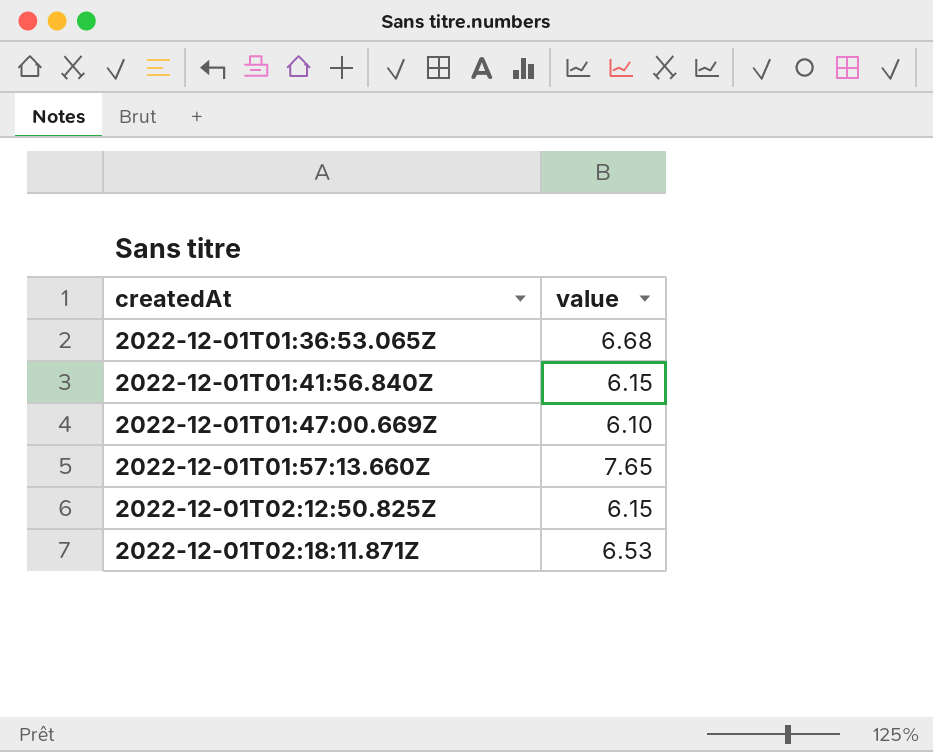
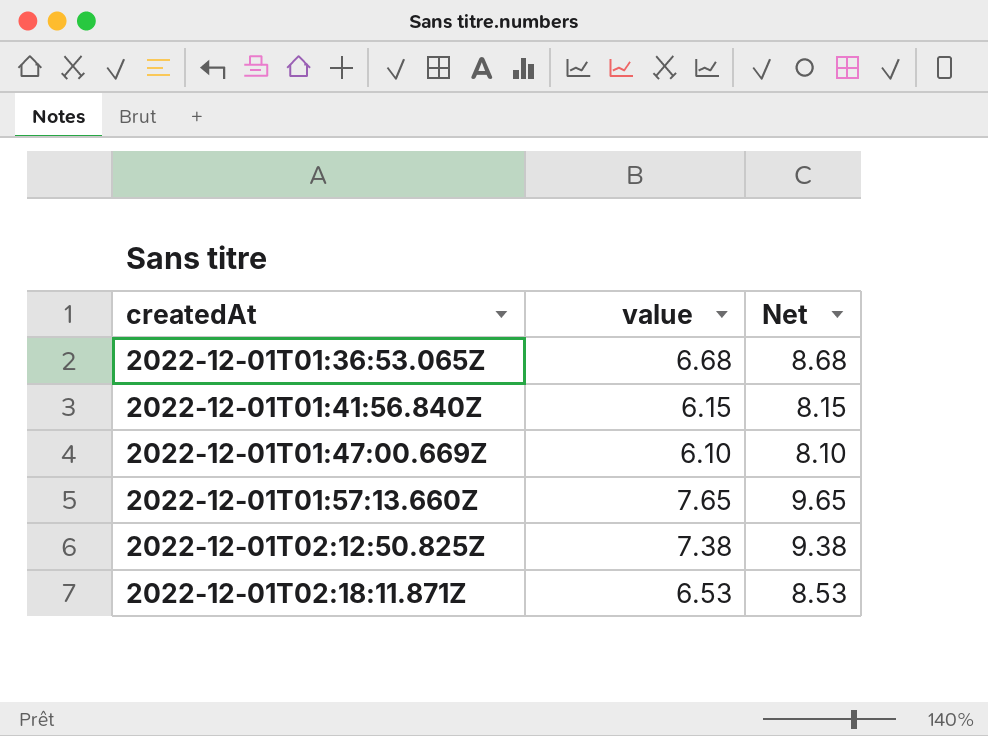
column Net | formula: none -> [value] + 2
2022-12-01T02:12:50.825Z | value: 6.15 -> 7.38

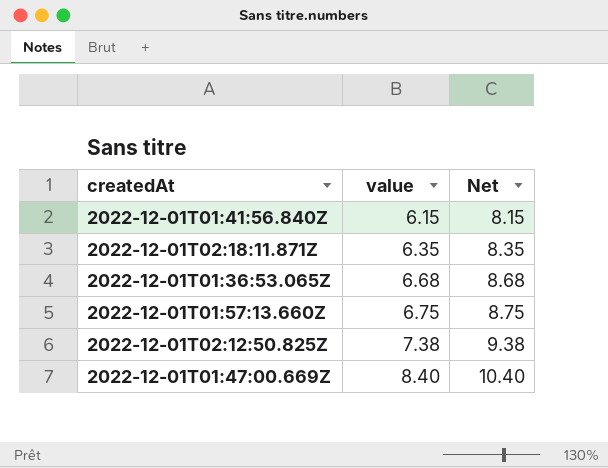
row order: createdAt ascending -> value ascending
2022-12-01T02:18:11.871Z | value: 6.53 -> 6.35
2022-12-01T02:18:11.871Z | Net: 8.53 -> 8.35
2022-12-01T01:57:13.660Z | value: 7.65 -> 6.75
2022-12-01T01:57:13.660Z | Net: 9.65 -> 8.75
2022-12-01T01:47:00.669Z | value: 6.10 -> 8.40
2022-12-01T01:47:00.669Z | Net: 8.10 -> 10.40

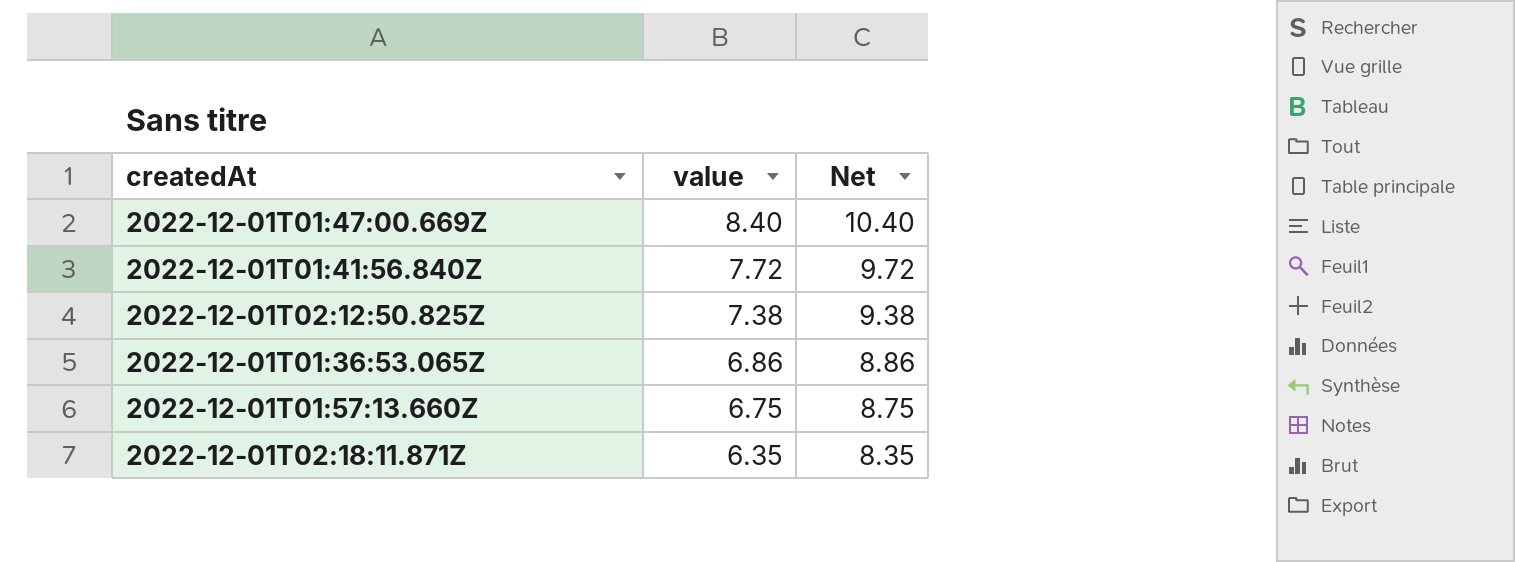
row order: value ascending -> value descending
2022-12-01T01:41:56.840Z | value: 6.15 -> 7.72
2022-12-01T01:41:56.840Z | Net: 8.15 -> 9.72
2022-12-01T01:36:53.065Z | value: 6.68 -> 6.86
2022-12-01T01:36:53.065Z | Net: 8.68 -> 8.86

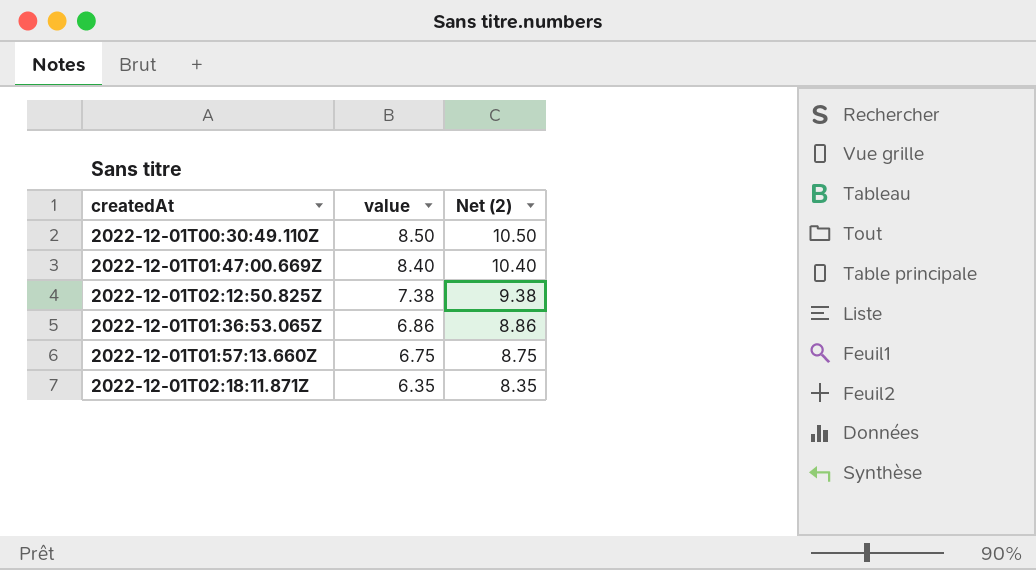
column name: Net -> Net (2)
row 2022-12-01T01:41:56.840Z: 7.72 | 9.72 -> none
row 2022-12-01T00:30:49.110Z: none -> 8.50 | 10.50

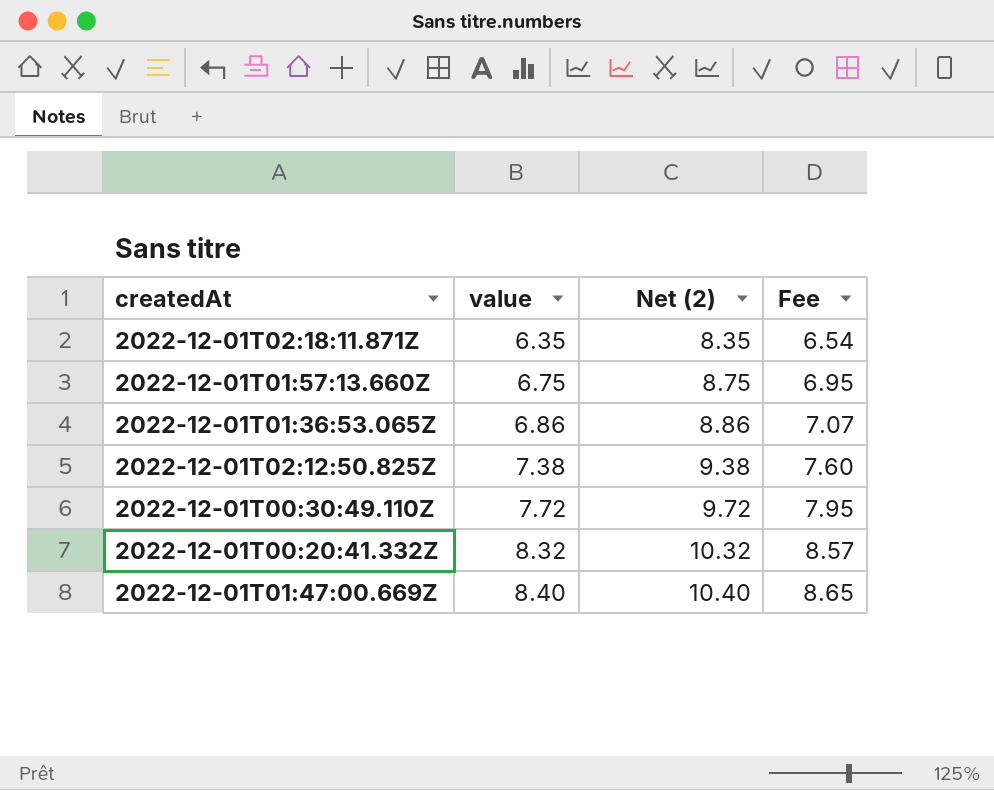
row order: value descending -> value ascending
column Fee | formula: none -> [value] * 1.03
2022-12-01T00:30:49.110Z | value: 8.50 -> 7.72
2022-12-01T00:30:49.110Z | Net (2): 10.50 -> 9.72
row 2022-12-01T00:20:41.332Z: none -> 8.32 | 10.32 | 8.57

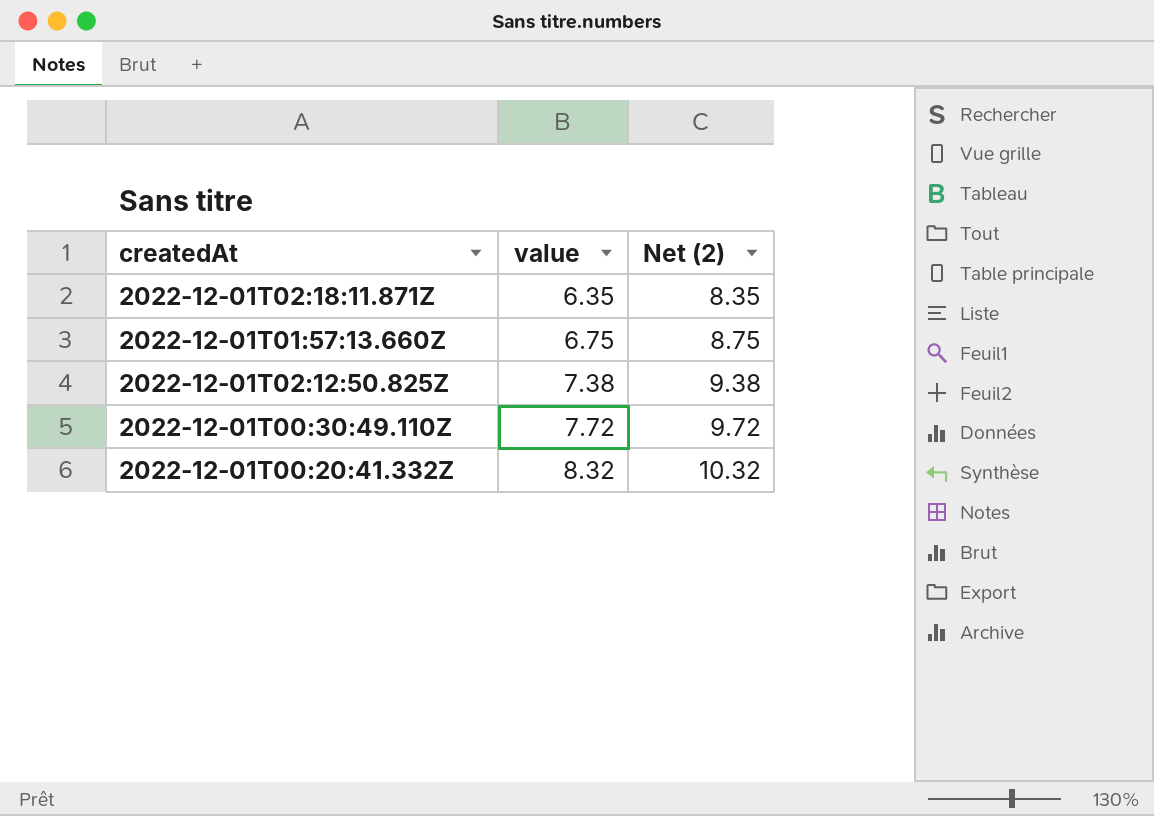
column Fee | formula: [value] * 1.03 -> none
row 2022-12-01T01:36:53.065Z: 6.86 | 8.86 | 7.07 -> none
row 2022-12-01T01:47:00.669Z: 8.40 | 10.40 | 8.65 -> none

